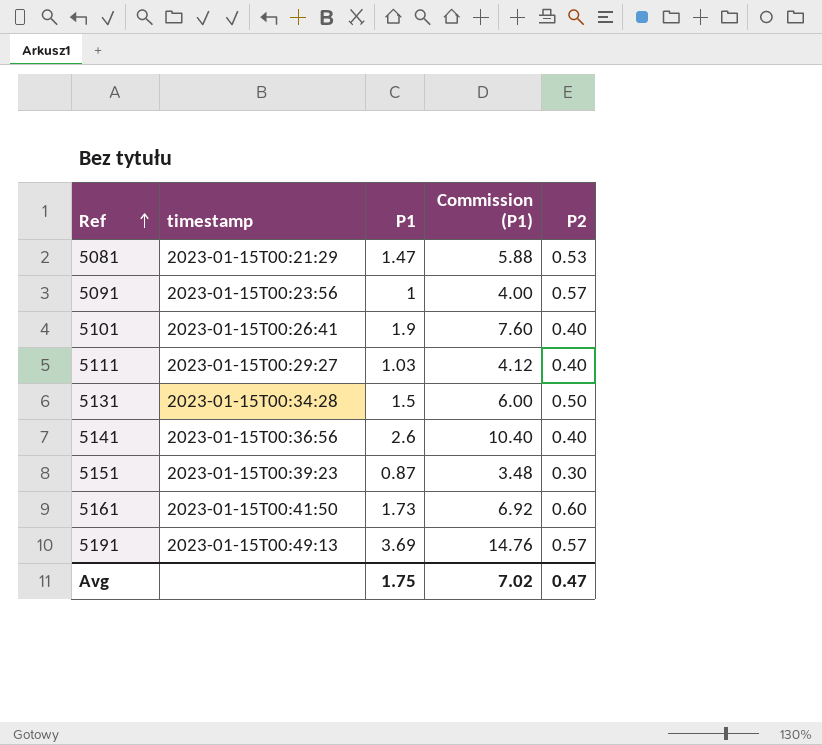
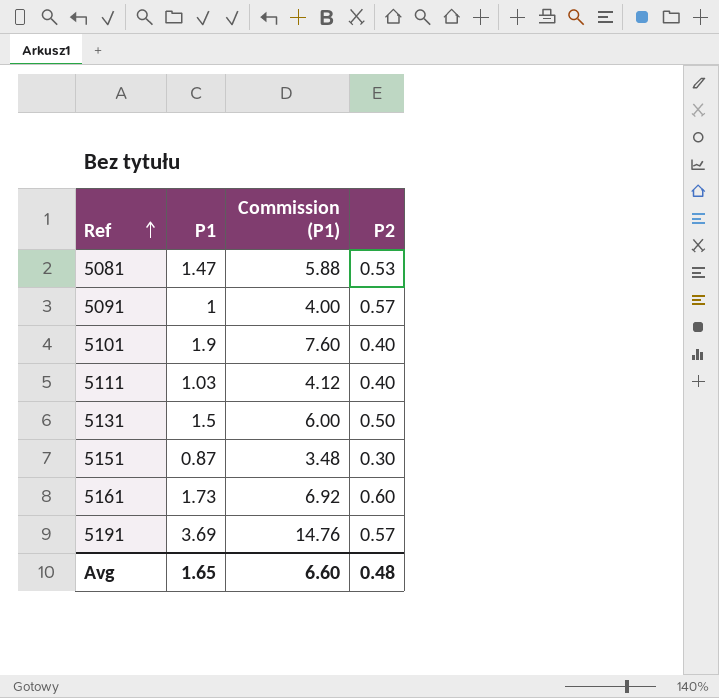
column timestamp | position: 2 -> none
row 5141: 2023-01-15T00:36:56 | 2.6 | 10.40 | 0.40 -> none
Avg | P1: 1.75 -> 1.65
Avg | Commission (P1): 7.02 -> 6.60
Avg | P2: 0.47 -> 0.48

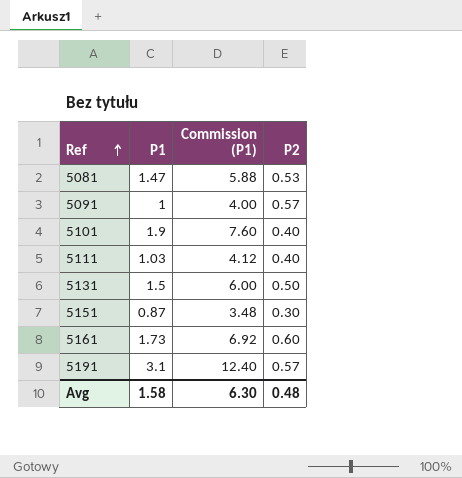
5191 | P1: 3.69 -> 3.1
5191 | Commission (P1): 14.76 -> 12.40
Avg | P1: 1.65 -> 1.58
Avg | Commission (P1): 6.60 -> 6.30

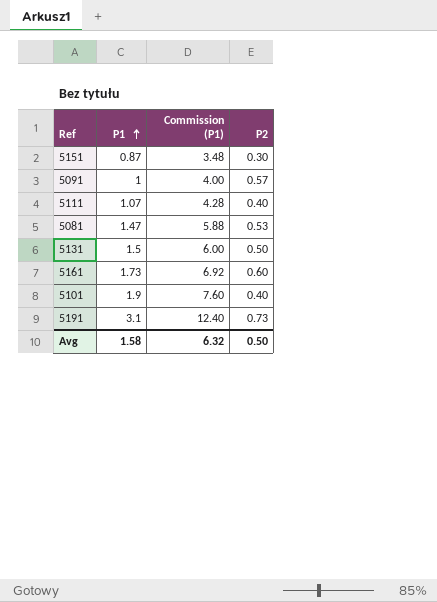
row order: Ref ascending -> P1 ascending
5111 | P1: 1.03 -> 1.07
5111 | Commission (P1): 4.12 -> 4.28
5191 | P2: 0.57 -> 0.73
Avg | Commission (P1): 6.30 -> 6.32
Avg | P2: 0.48 -> 0.50

